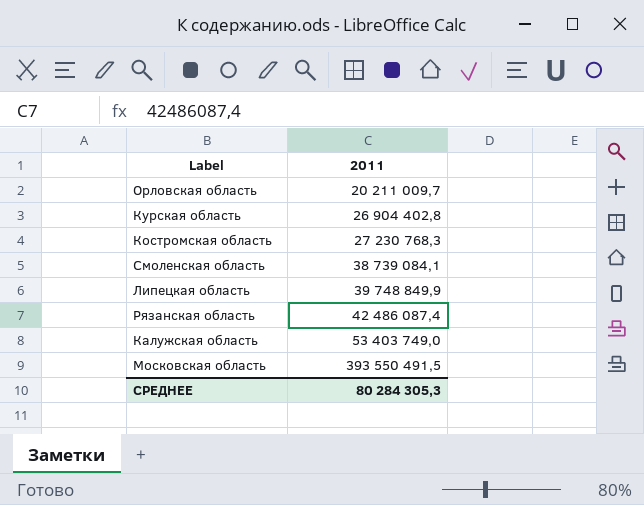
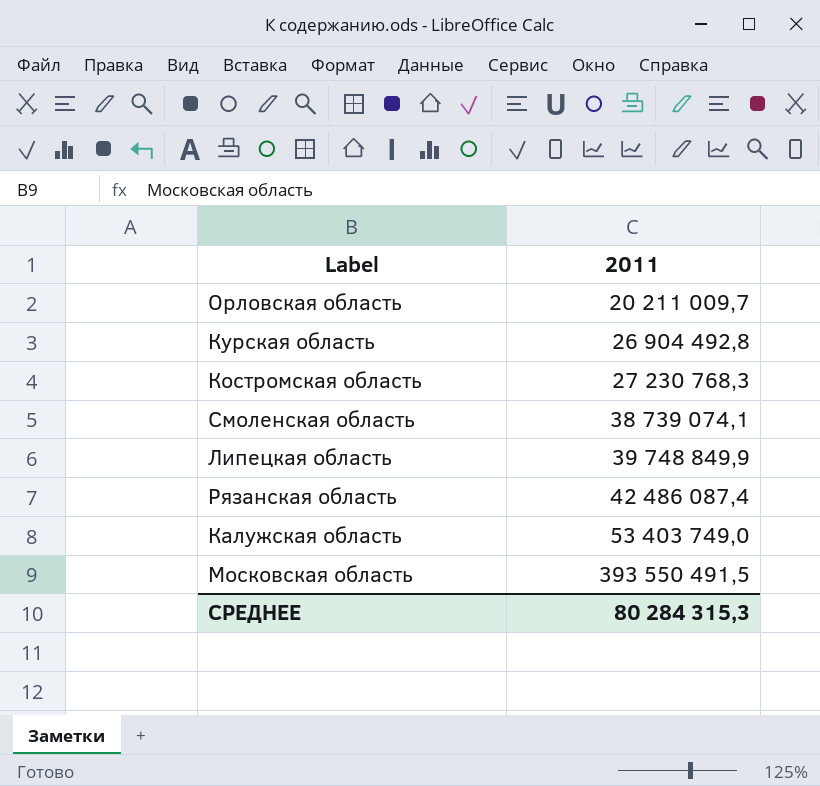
Курская область | 2011: 26 904 402,8 -> 26 904 492,8
Смоленская область | 2011: 38 739 084,1 -> 38 739 074,1
СРЕДНЕЕ | 2011: 80 284 305,3 -> 80 284 315,3

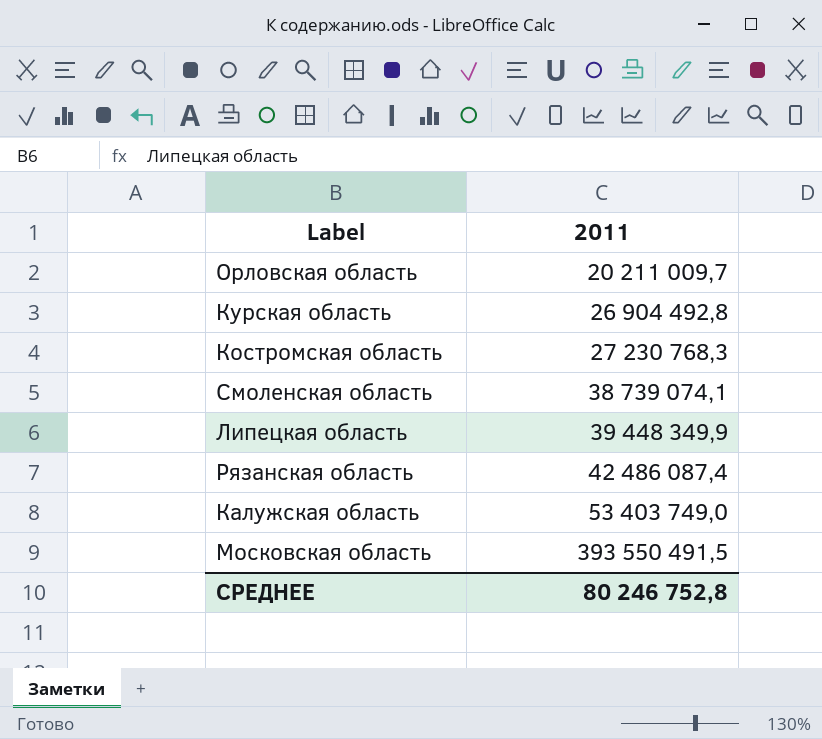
Липецкая область | 2011: 39 748 849,9 -> 39 448 349,9
СРЕДНЕЕ | 2011: 80 284 315,3 -> 80 246 752,8

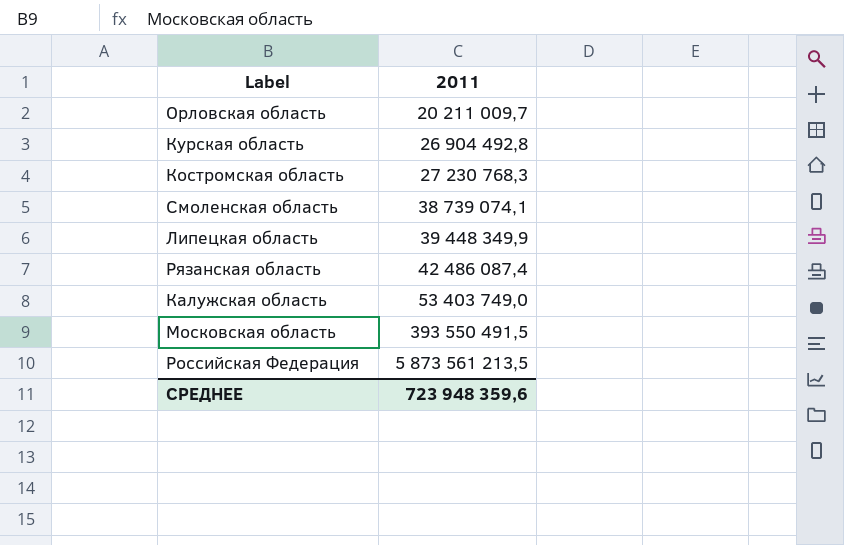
row Российская Федерация: none -> 5 873 561 213,5
СРЕДНЕЕ | 2011: 80 246 752,8 -> 723 948 359,6

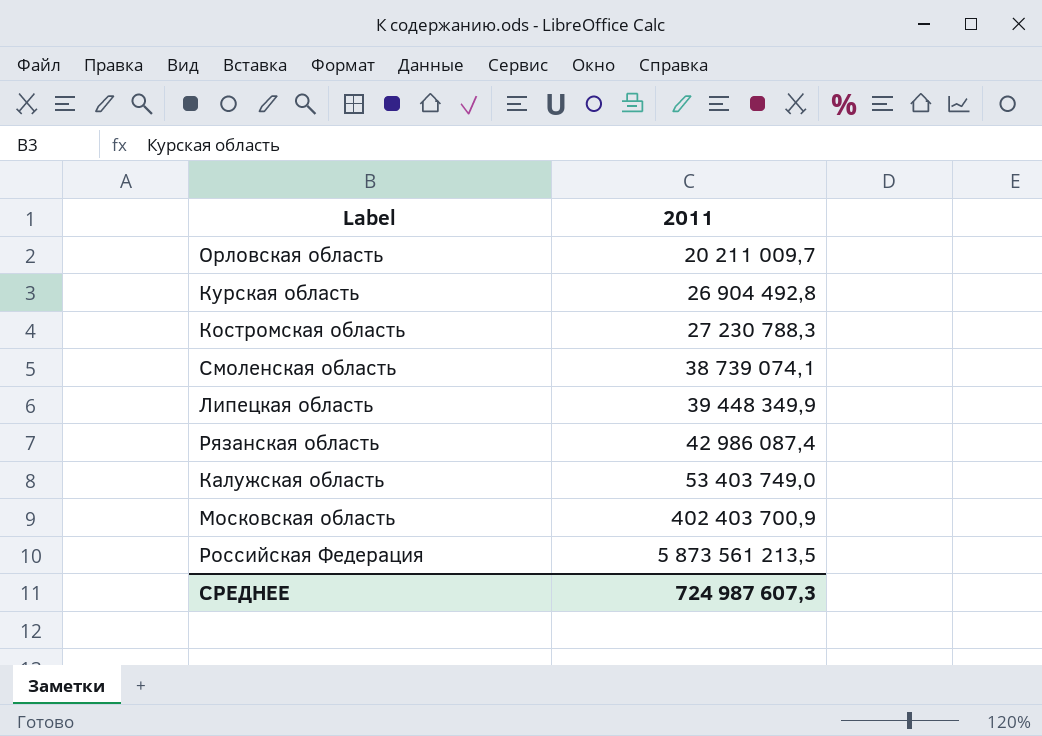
Костромская область | 2011: 27 230 768,3 -> 27 230 788,3
Рязанская область | 2011: 42 486 087,4 -> 42 986 087,4
Московская область | 2011: 393 550 491,5 -> 402 403 700,9
СРЕДНЕЕ | 2011: 723 948 359,6 -> 724 987 607,3

